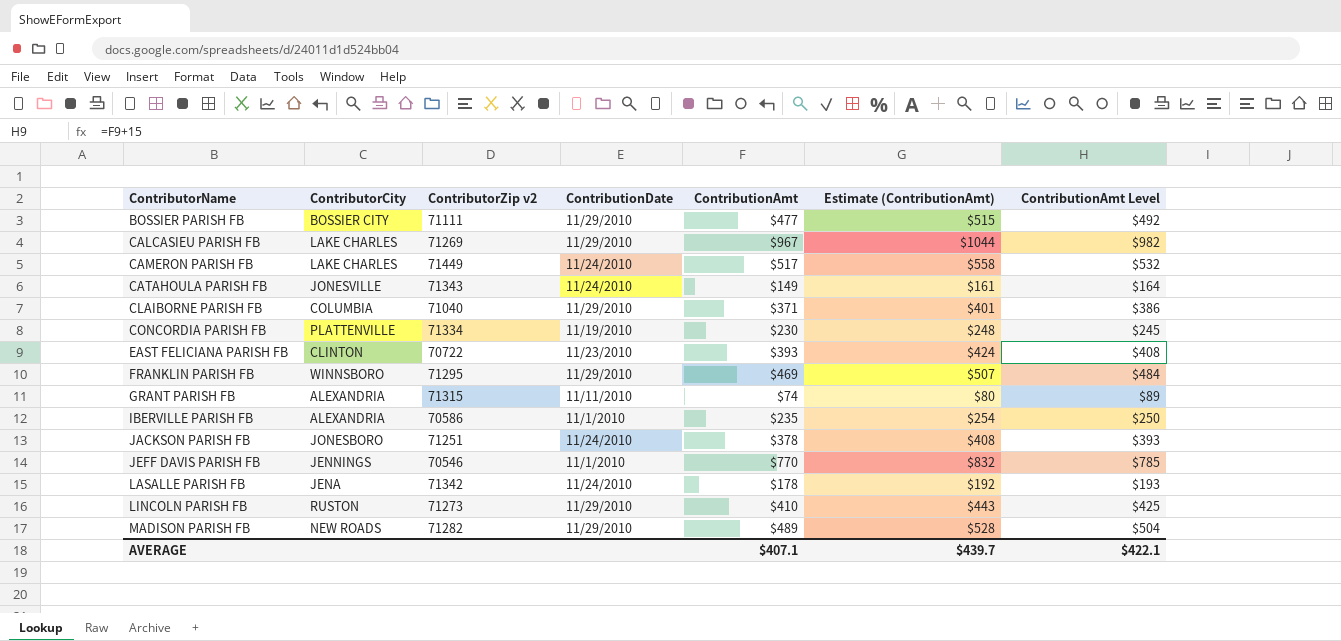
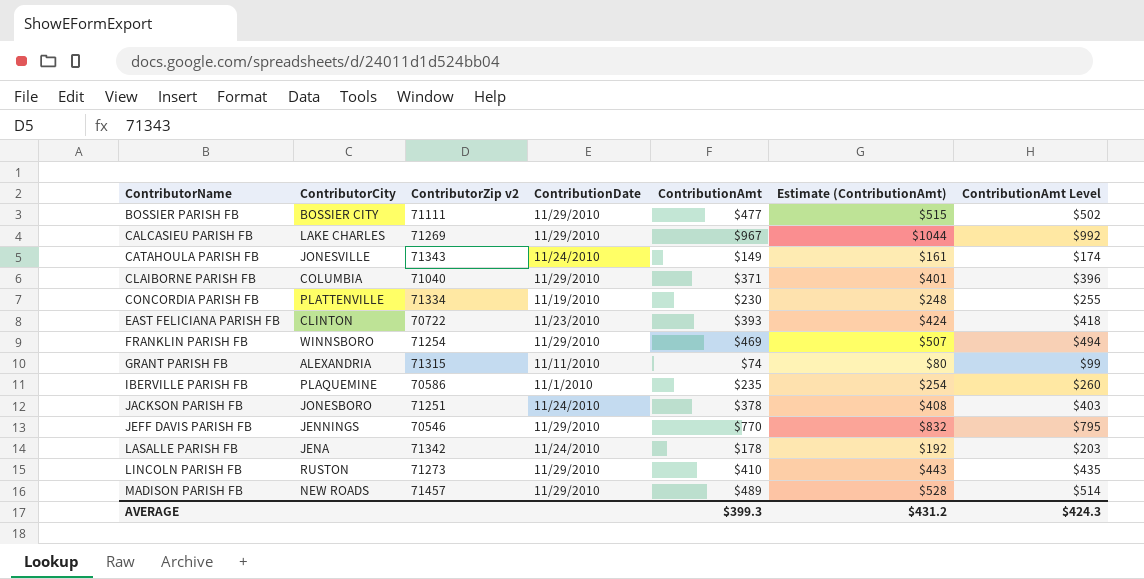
column ContributionAmt Level | formula: [ContributionAmt] + 15 -> [ContributionAmt] + 25
row CAMERON PARISH FB: LAKE CHARLES | 71449 | 11/24/2010 | $517 | $558 | $532 -> none
FRANKLIN PARISH FB | ContributorZip v2: 71295 -> 71254
IBERVILLE PARISH FB | ContributorCity: ALEXANDRIA -> PLAQUEMINE
JEFF DAVIS PARISH FB | ContributionDate: 11/1/2010 -> 11/29/2010
MADISON PARISH FB | ContributorZip v2: 71282 -> 71457
AVERAGE | ContributionAmt: $407.1 -> $399.3
AVERAGE | Estimate (ContributionAmt): $439.7 -> $431.2
AVERAGE | ContributionAmt Level: $422.1 -> $424.3

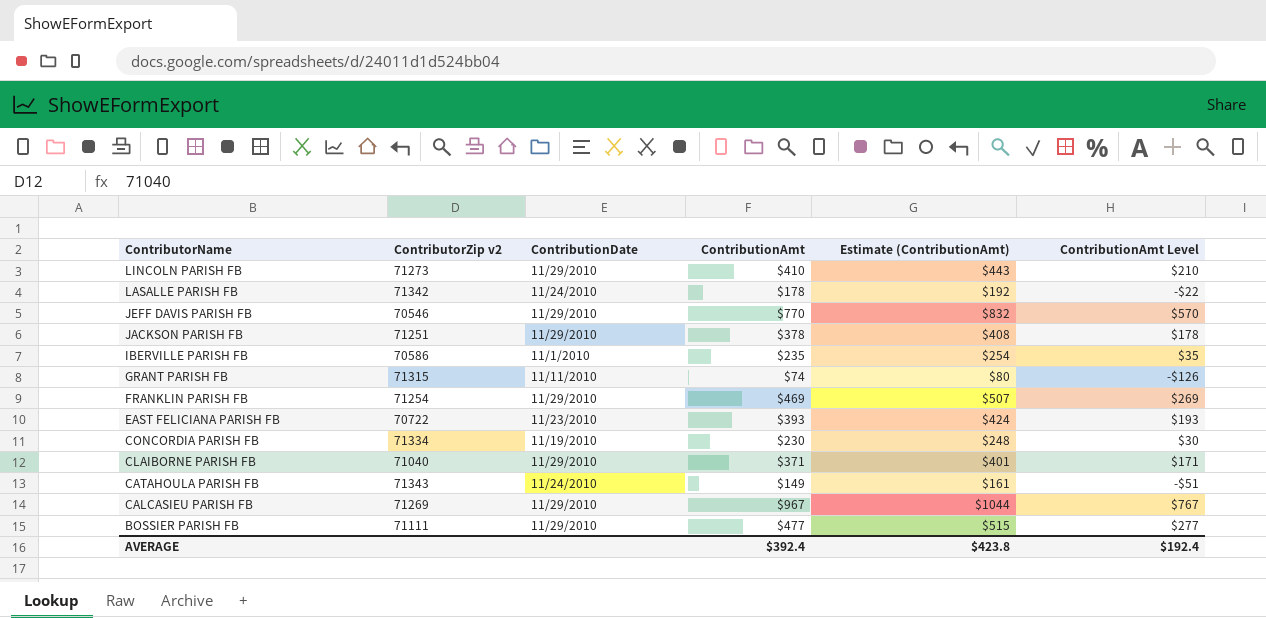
row order: ContributorName ascending -> ContributorName descending
column ContributorCity | position: 2 -> none
column ContributionAmt Level | formula: [ContributionAmt] + 25 -> [ContributionAmt] - 200
row MADISON PARISH FB: NEW ROADS | 71457 | 11/29/2010 | $489 | $528 | $514 -> none
JACKSON PARISH FB | ContributionDate: 11/24/2010 -> 11/29/2010
AVERAGE | ContributionAmt: $399.3 -> $392.4
AVERAGE | Estimate (ContributionAmt): $431.2 -> $423.8
AVERAGE | ContributionAmt Level: $424.3 -> $192.4

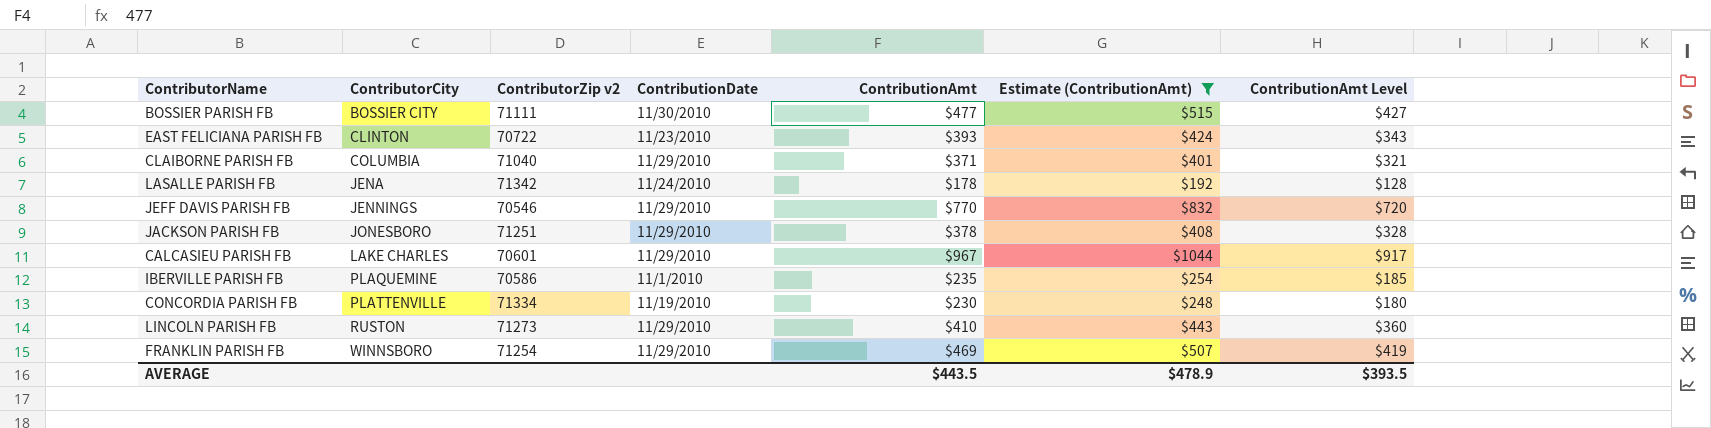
filter: none -> Estimate (ContributionAmt) >= $192
row order: ContributorName descending -> ContributorCity ascending
column ContributorCity | position: none -> 2
column ContributionAmt Level | formula: [ContributionAmt] - 200 -> [ContributionAmt] - 50
BOSSIER PARISH FB | ContributionDate: 11/29/2010 -> 11/30/2010
CALCASIEU PARISH FB | ContributorZip v2: 71269 -> 70601
AVERAGE | ContributionAmt: $392.4 -> $443.5
AVERAGE | Estimate (ContributionAmt): $423.8 -> $478.9
AVERAGE | ContributionAmt Level: $192.4 -> $393.5

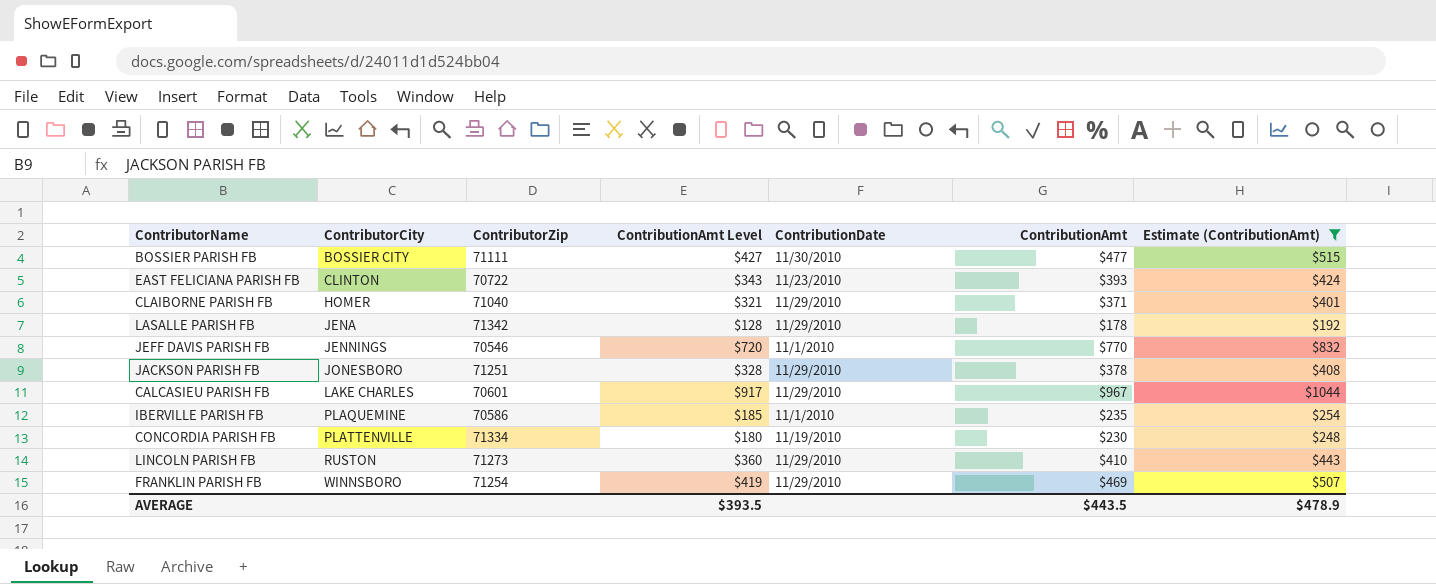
column name: ContributorZip v2 -> ContributorZip
column ContributionAmt Level | position: 7 -> 4
CLAIBORNE PARISH FB | ContributorCity: COLUMBIA -> HOMER
LASALLE PARISH FB | ContributionDate: 11/24/2010 -> 11/29/2010
JEFF DAVIS PARISH FB | ContributionDate: 11/29/2010 -> 11/1/2010

